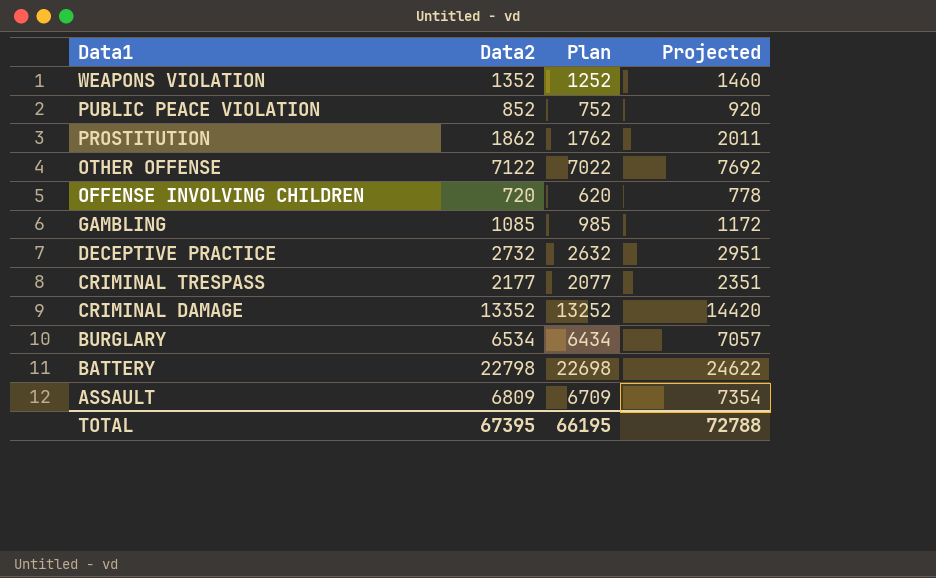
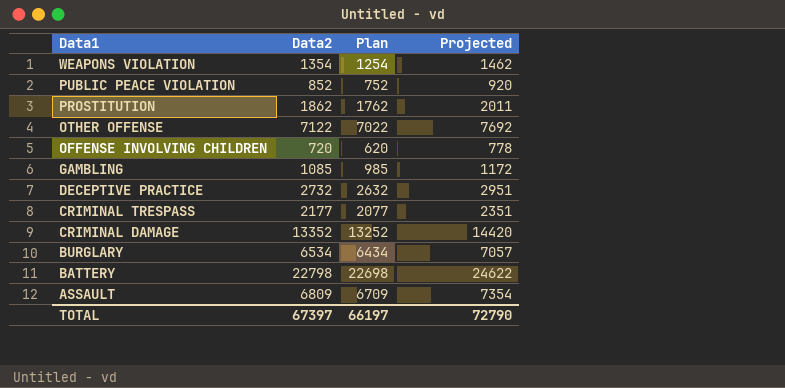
WEAPONS VIOLATION | Data2: 1352 -> 1354
WEAPONS VIOLATION | Plan: 1252 -> 1254
WEAPONS VIOLATION | Projected: 1460 -> 1462
TOTAL | Data2: 67395 -> 67397
TOTAL | Plan: 66195 -> 66197
TOTAL | Projected: 72788 -> 72790

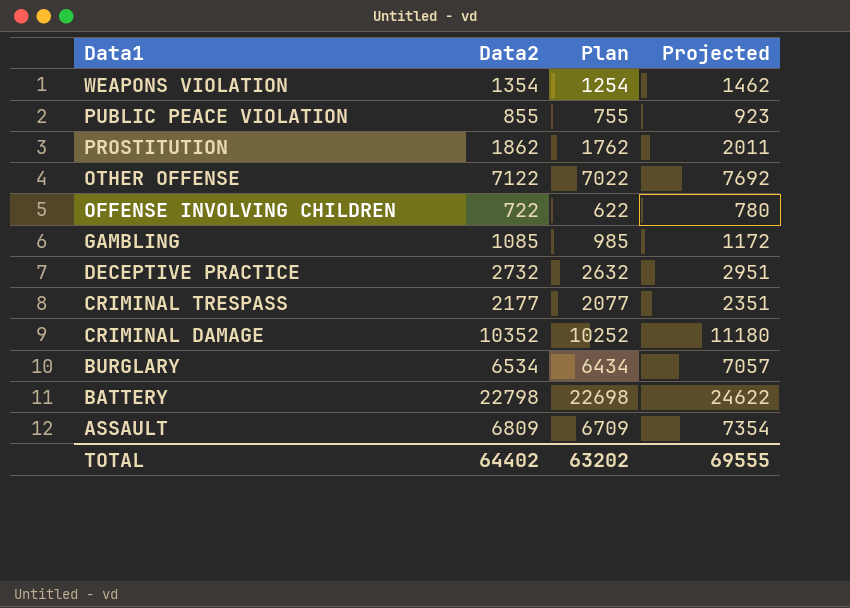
PUBLIC PEACE VIOLATION | Data2: 852 -> 855
PUBLIC PEACE VIOLATION | Plan: 752 -> 755
PUBLIC PEACE VIOLATION | Projected: 920 -> 923
OFFENSE INVOLVING CHILDREN | Data2: 720 -> 722
OFFENSE INVOLVING CHILDREN | Plan: 620 -> 622
OFFENSE INVOLVING CHILDREN | Projected: 778 -> 780
CRIMINAL DAMAGE | Data2: 13352 -> 10352
CRIMINAL DAMAGE | Plan: 13252 -> 10252
CRIMINAL DAMAGE | Projected: 14420 -> 11180
TOTAL | Data2: 67397 -> 64402
TOTAL | Plan: 66197 -> 63202
TOTAL | Projected: 72790 -> 69555

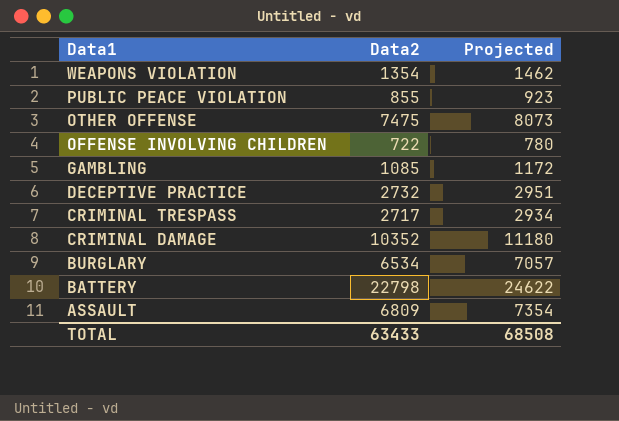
column Plan | formula: [Data2] - 100 -> none
row PROSTITUTION: 1862 | 1762 | 2011 -> none
OTHER OFFENSE | Data2: 7122 -> 7475
OTHER OFFENSE | Projected: 7692 -> 8073
CRIMINAL TRESPASS | Data2: 2177 -> 2717
CRIMINAL TRESPASS | Projected: 2351 -> 2934
TOTAL | Data2: 64402 -> 63433
TOTAL | Projected: 69555 -> 68508

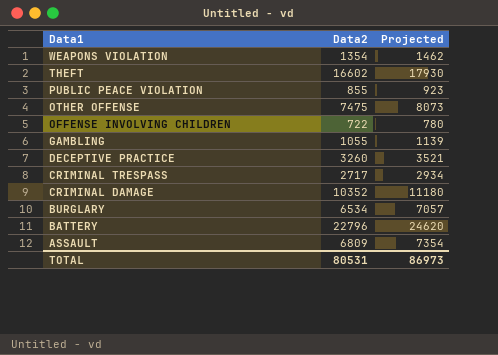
row THEFT: none -> 16602 | 17930
GAMBLING | Data2: 1085 -> 1055
GAMBLING | Projected: 1172 -> 1139
DECEPTIVE PRACTICE | Data2: 2732 -> 3260
DECEPTIVE PRACTICE | Projected: 2951 -> 3521
BATTERY | Data2: 22798 -> 22796
BATTERY | Projected: 24622 -> 24620
TOTAL | Data2: 63433 -> 80531
TOTAL | Projected: 68508 -> 86973

